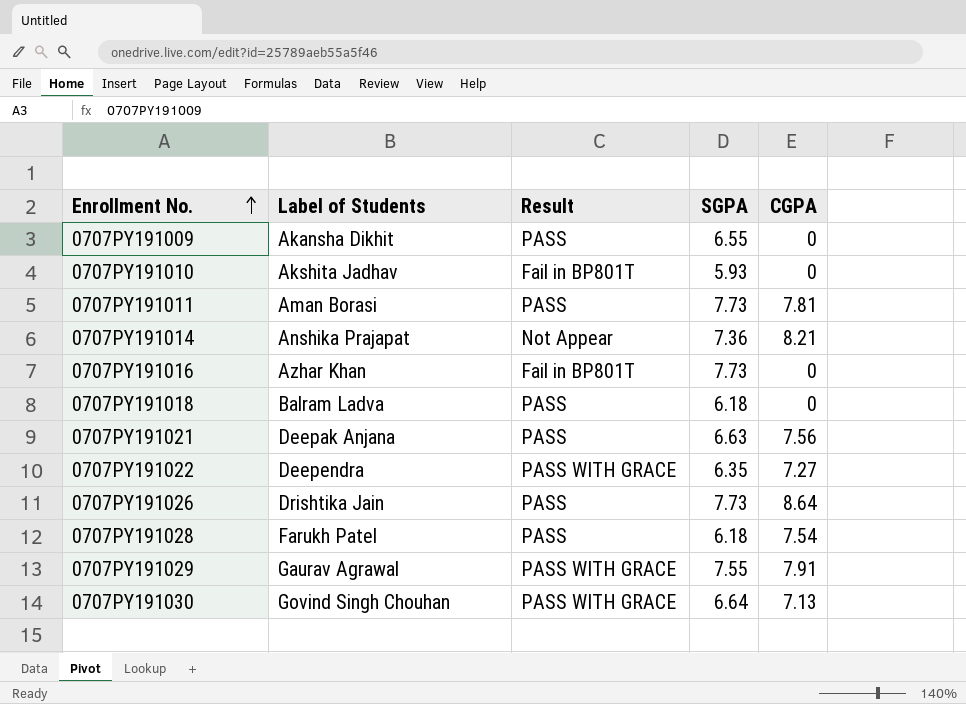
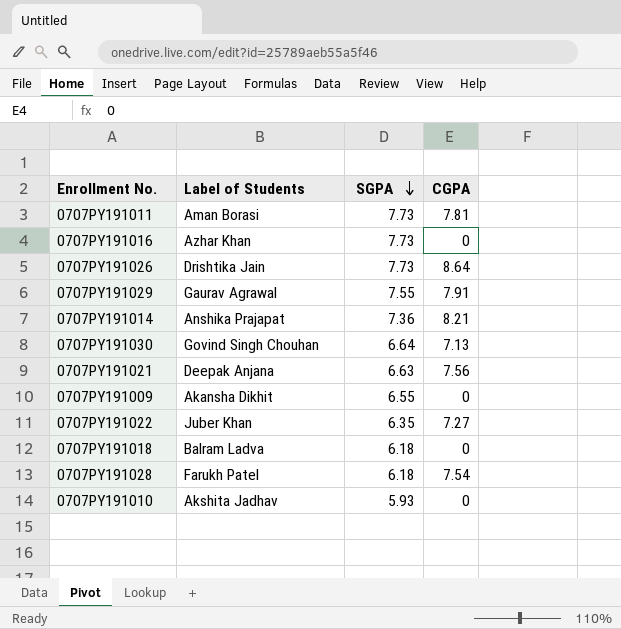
row order: Enrollment No. ascending -> SGPA descending
column Result | position: 3 -> none
0707PY191022 | Label of Students: Deependra -> Juber Khan

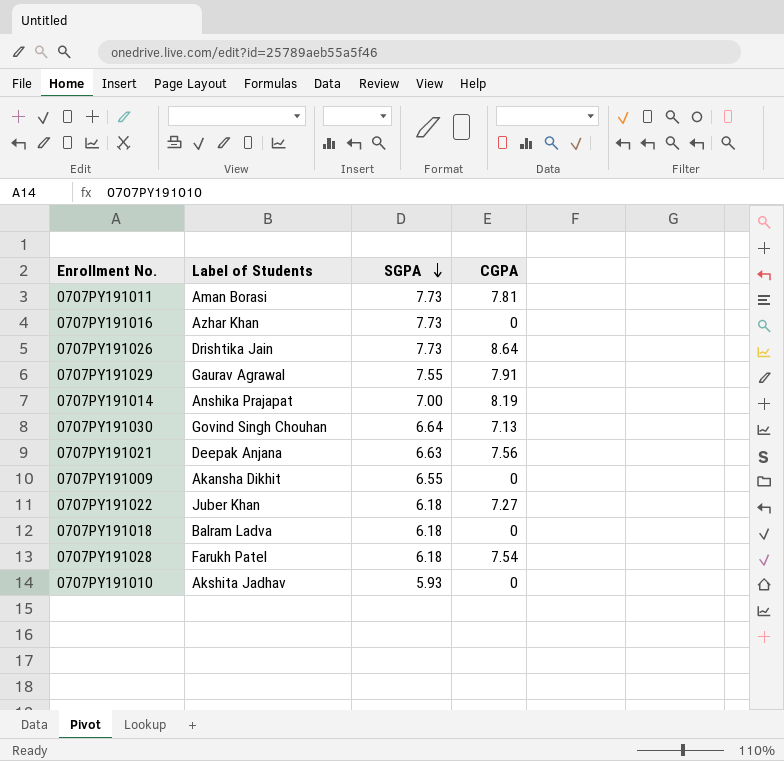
0707PY191014 | SGPA: 7.36 -> 7.00
0707PY191014 | CGPA: 8.21 -> 8.19
0707PY191022 | SGPA: 6.35 -> 6.18

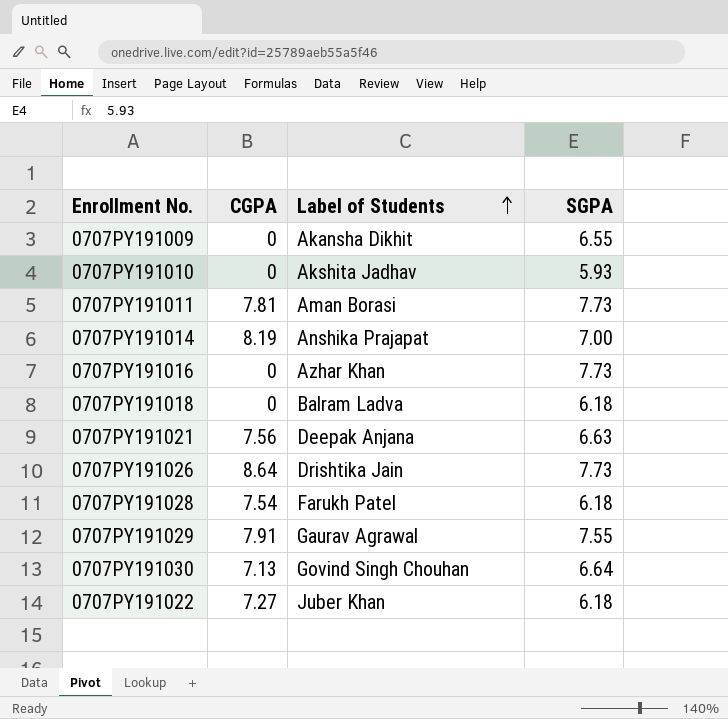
row order: SGPA descending -> Label of Students ascending
column CGPA | position: 4 -> 2

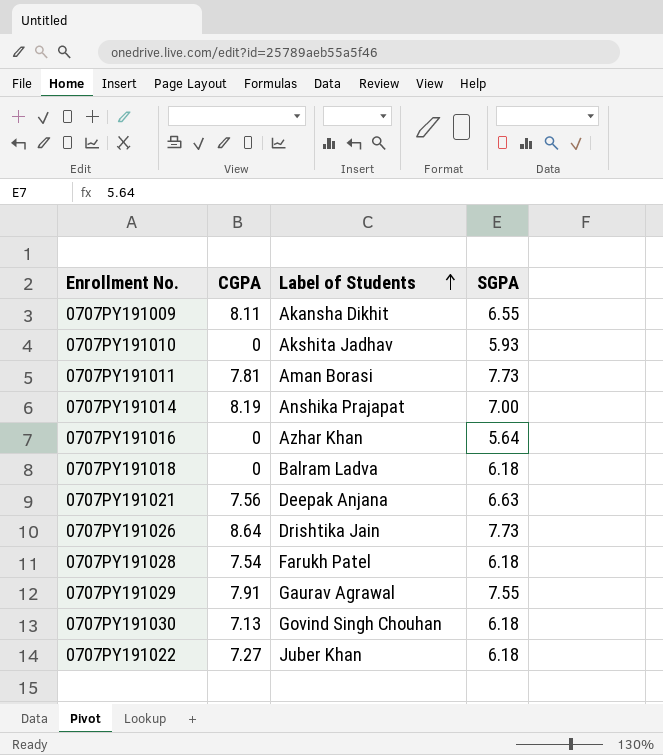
0707PY191009 | CGPA: 0 -> 8.11
0707PY191016 | SGPA: 7.73 -> 5.64
0707PY191030 | SGPA: 6.64 -> 6.18

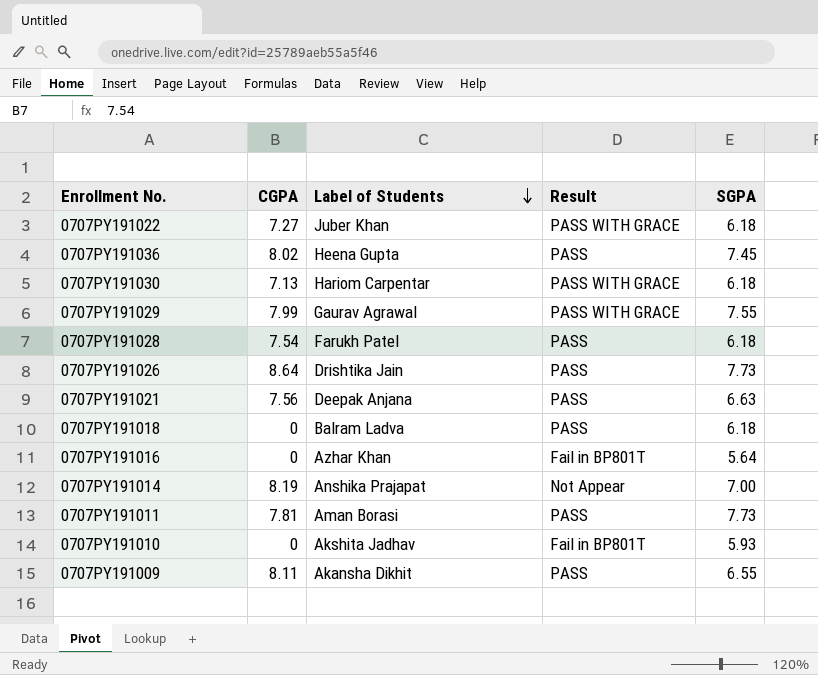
row order: Label of Students ascending -> Label of Students descending
column Result | position: none -> 4
row 0707PY191036: none -> 8.02 | Heena Gupta | PASS | 7.45
0707PY191030 | Label of Students: Govind Singh Chouhan -> Hariom Carpentar
0707PY191029 | CGPA: 7.91 -> 7.99

